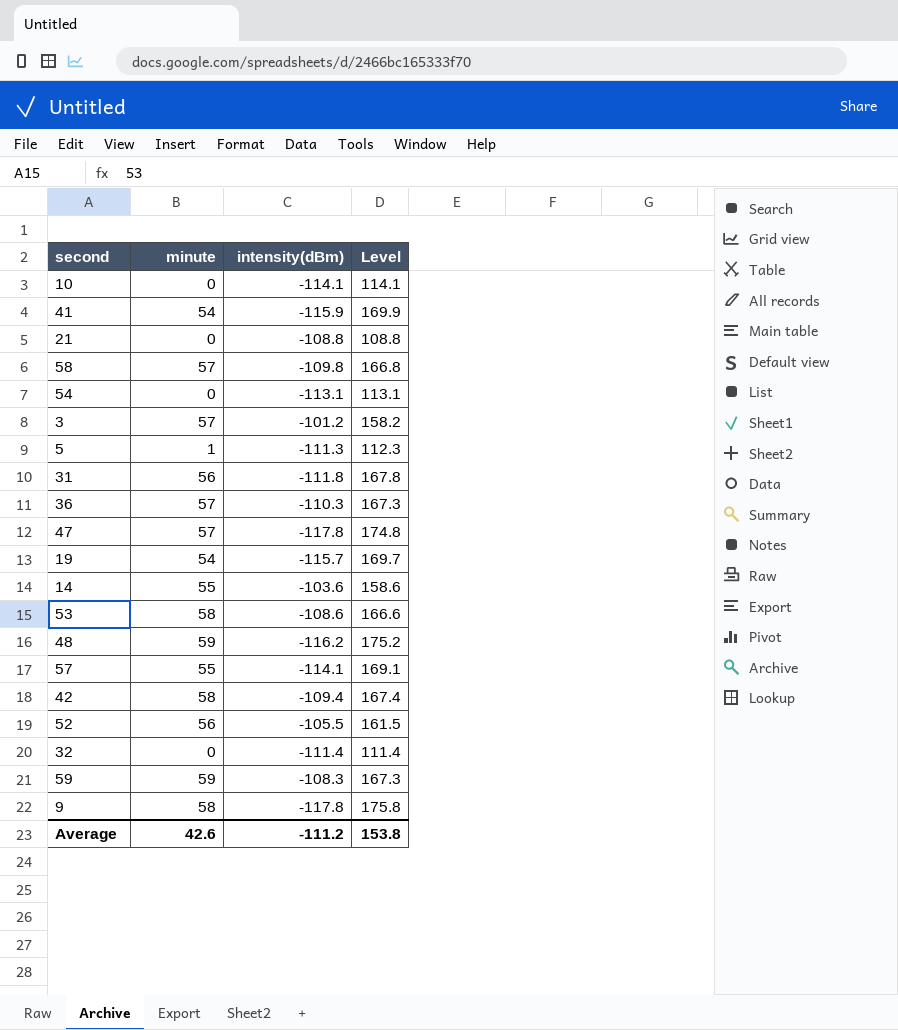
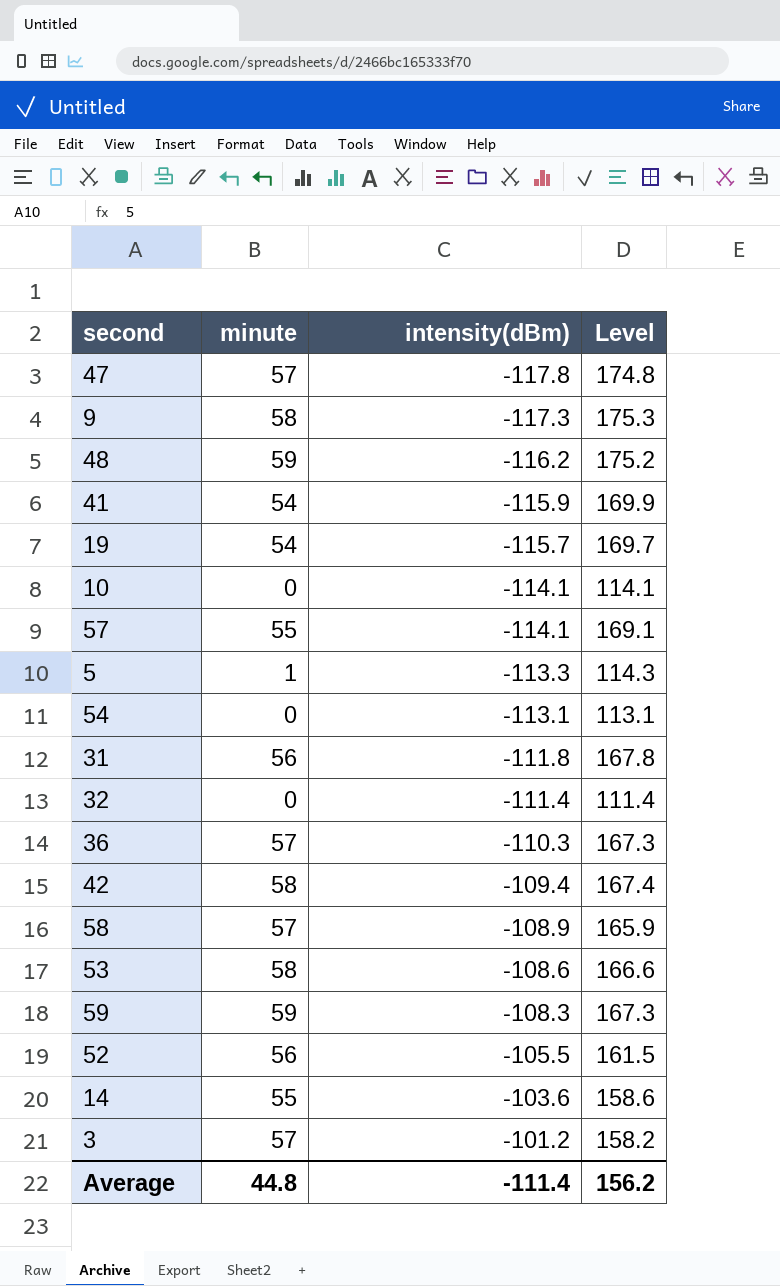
row order: none -> intensity(dBm) ascending
row 21: 0 | -108.8 | 108.8 -> none
9 | intensity(dBm): -117.8 -> -117.3
9 | Level: 175.8 -> 175.3
5 | intensity(dBm): -111.3 -> -113.3
5 | Level: 112.3 -> 114.3
58 | intensity(dBm): -109.8 -> -108.9
58 | Level: 166.8 -> 165.9
Average | minute: 42.6 -> 44.8
Average | intensity(dBm): -111.2 -> -111.4
Average | Level: 153.8 -> 156.2

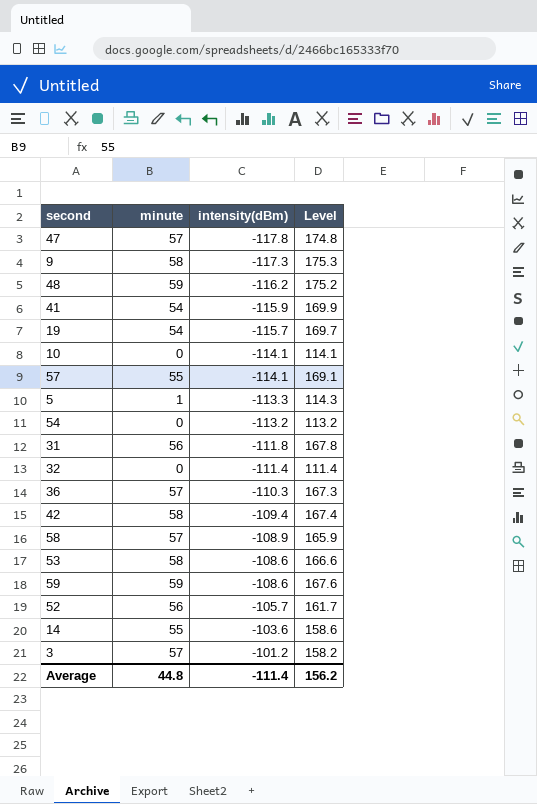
54 | intensity(dBm): -113.1 -> -113.2
54 | Level: 113.1 -> 113.2
59 | intensity(dBm): -108.3 -> -108.6
59 | Level: 167.3 -> 167.6
52 | intensity(dBm): -105.5 -> -105.7
52 | Level: 161.5 -> 161.7

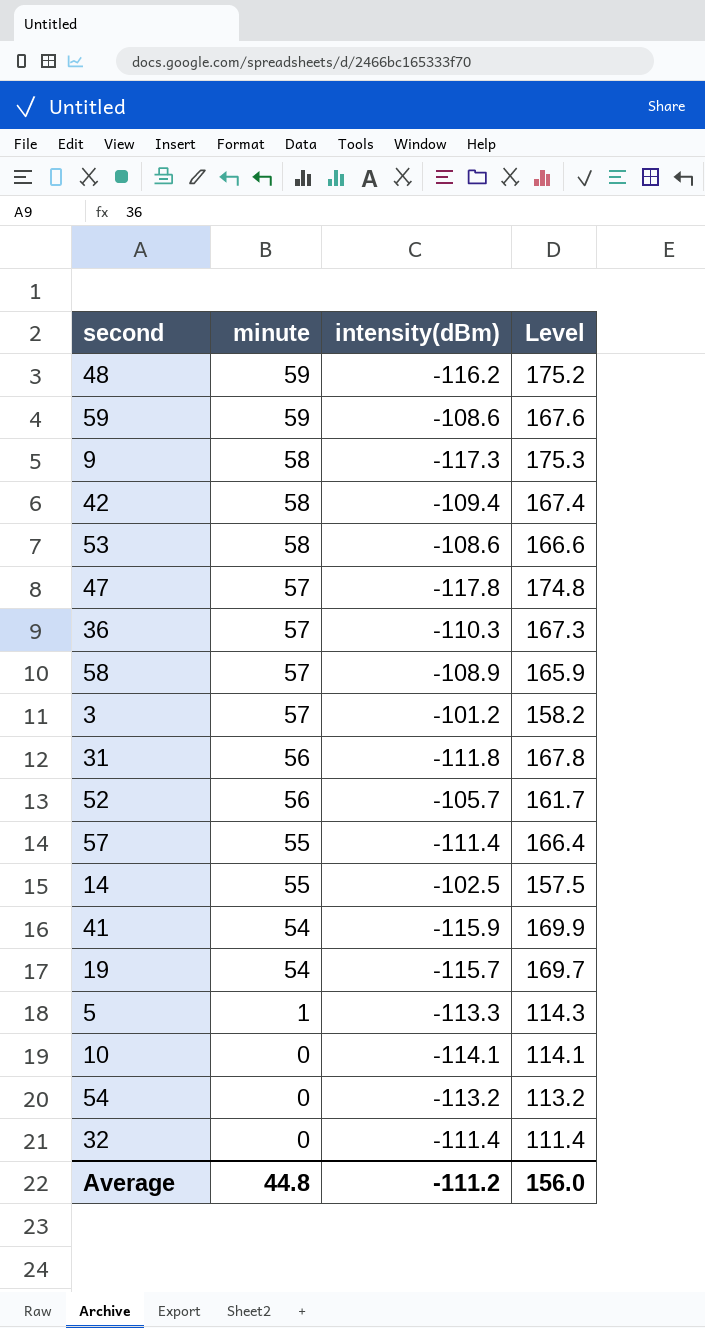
row order: intensity(dBm) ascending -> minute descending
57 | intensity(dBm): -114.1 -> -111.4
57 | Level: 169.1 -> 166.4
14 | intensity(dBm): -103.6 -> -102.5
14 | Level: 158.6 -> 157.5
Average | intensity(dBm): -111.4 -> -111.2
Average | Level: 156.2 -> 156.0

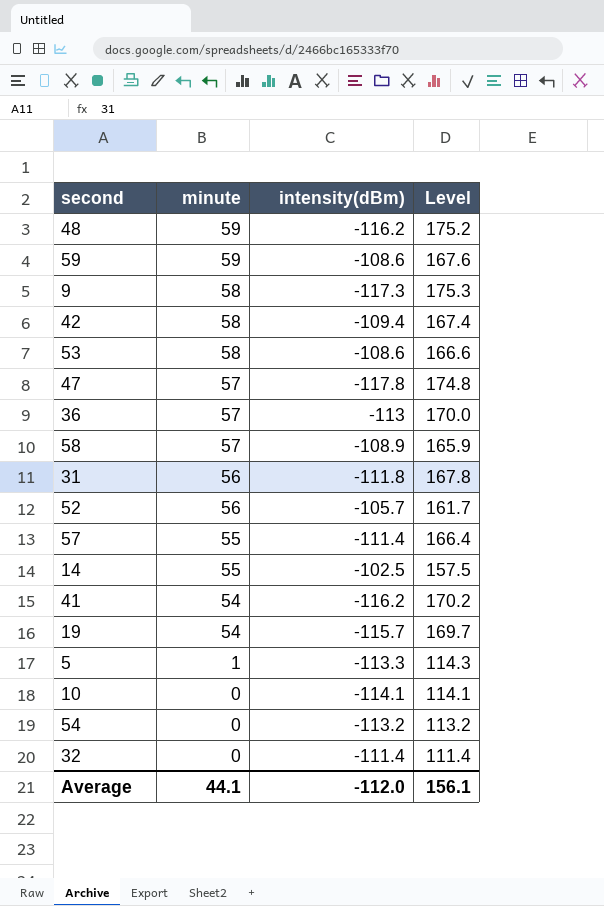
row 3: 57 | -101.2 | 158.2 -> none
36 | intensity(dBm): -110.3 -> -113
36 | Level: 167.3 -> 170.0
41 | intensity(dBm): -115.9 -> -116.2
41 | Level: 169.9 -> 170.2
Average | minute: 44.8 -> 44.1
Average | intensity(dBm): -111.2 -> -112.0
Average | Level: 156.0 -> 156.1

